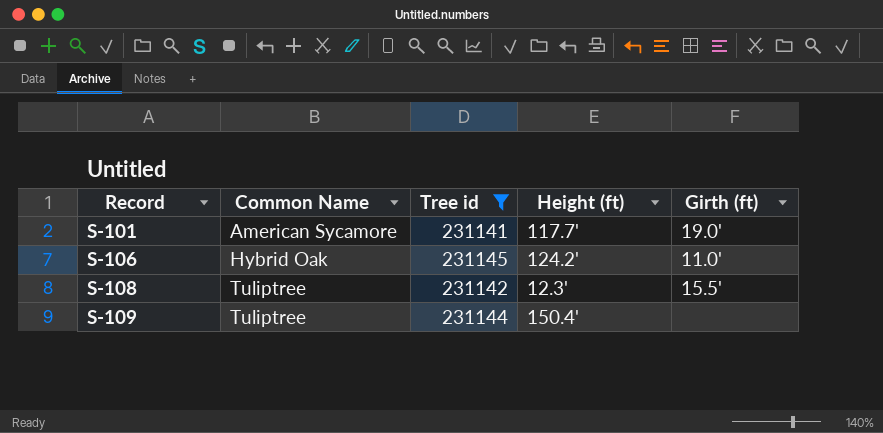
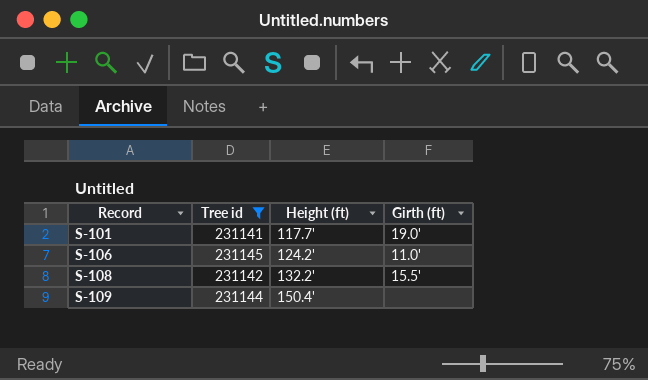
column Common Name | position: 2 -> none
S-108 | Height (ft): 12.3' -> 132.2'

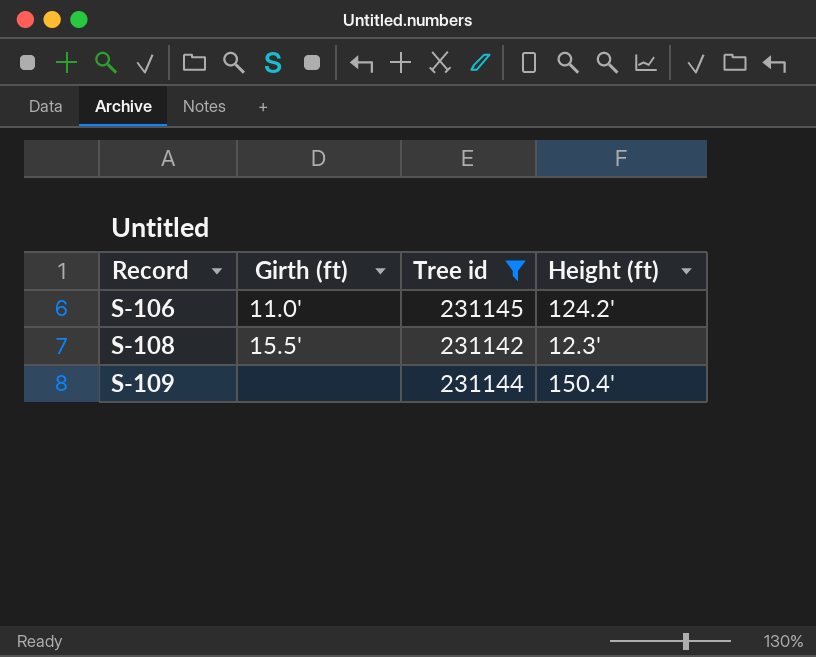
column Girth (ft) | position: 4 -> 2
row S-101: 231141 | 117.7' | 19.0' -> none
S-108 | Height (ft): 132.2' -> 12.3'

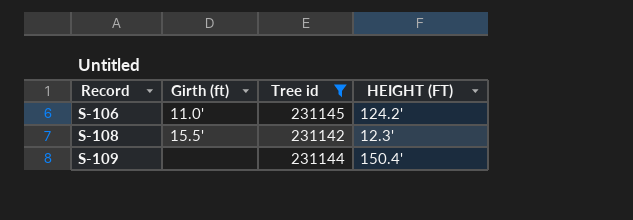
column name: Height (ft) -> HEIGHT (FT)

